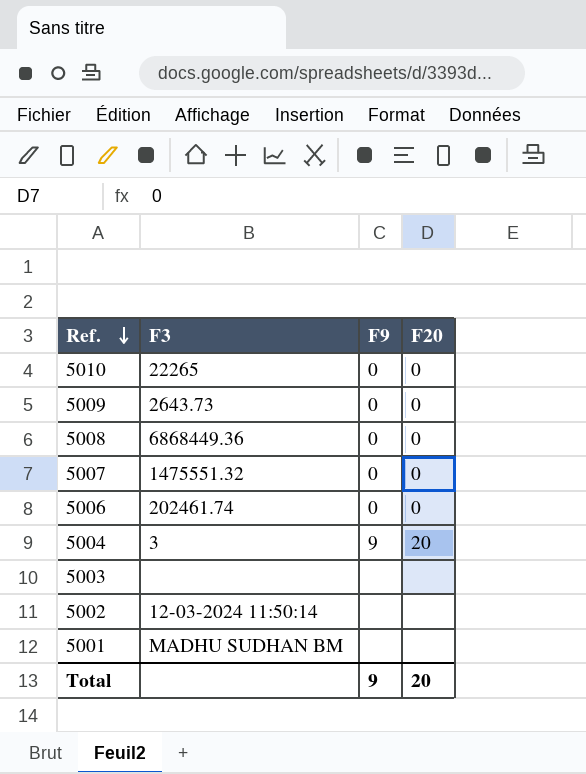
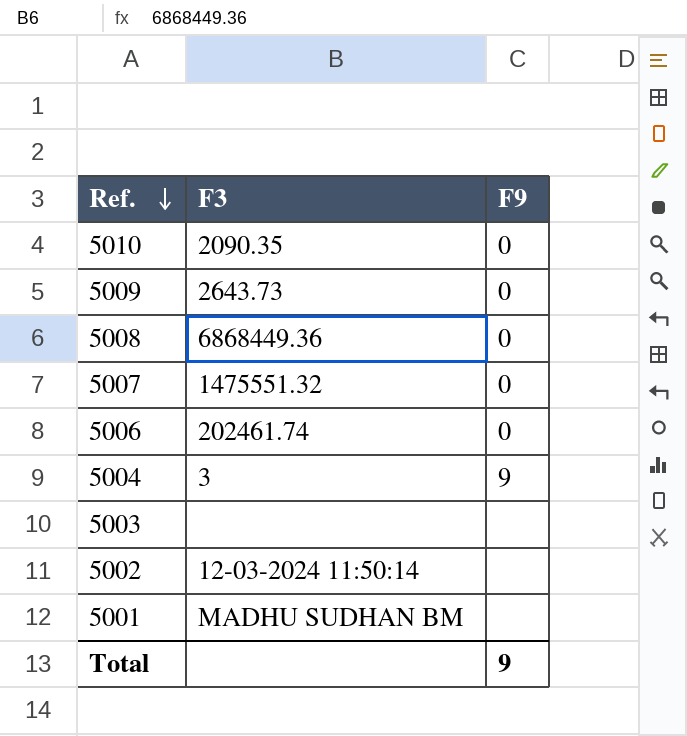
column F20 | position: 4 -> none
5010 | F3: 22265 -> 2090.35

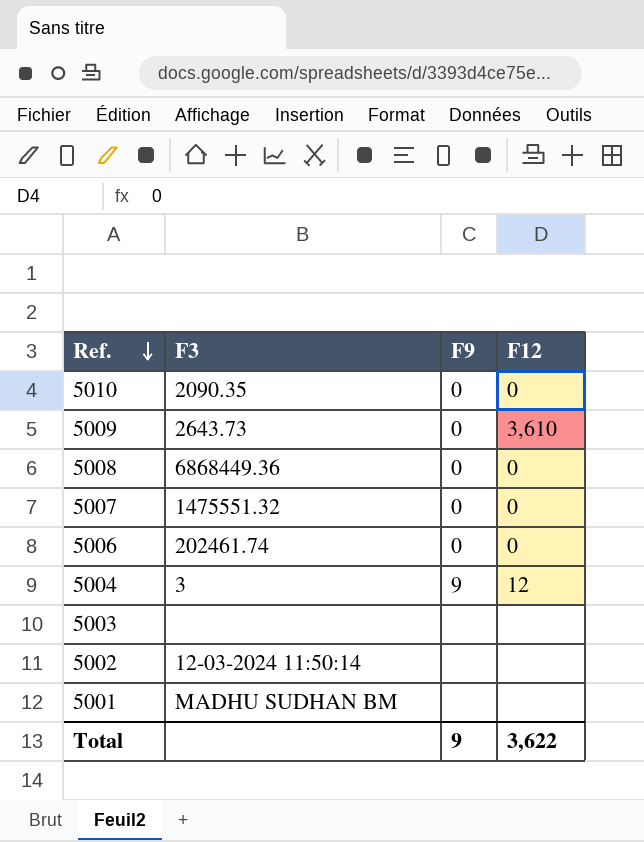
column F12 | position: none -> 4

